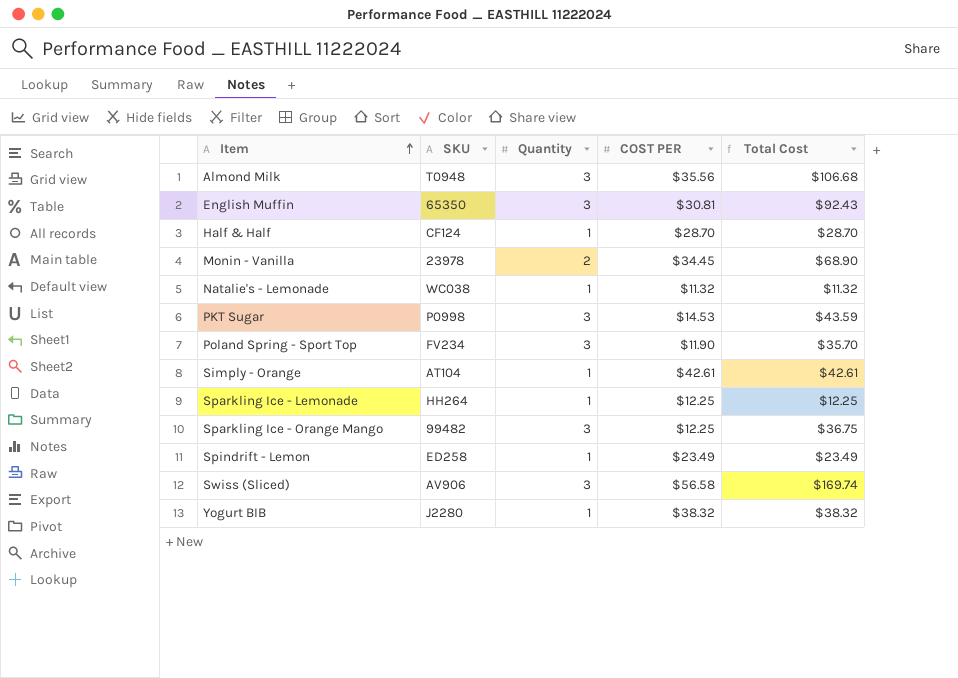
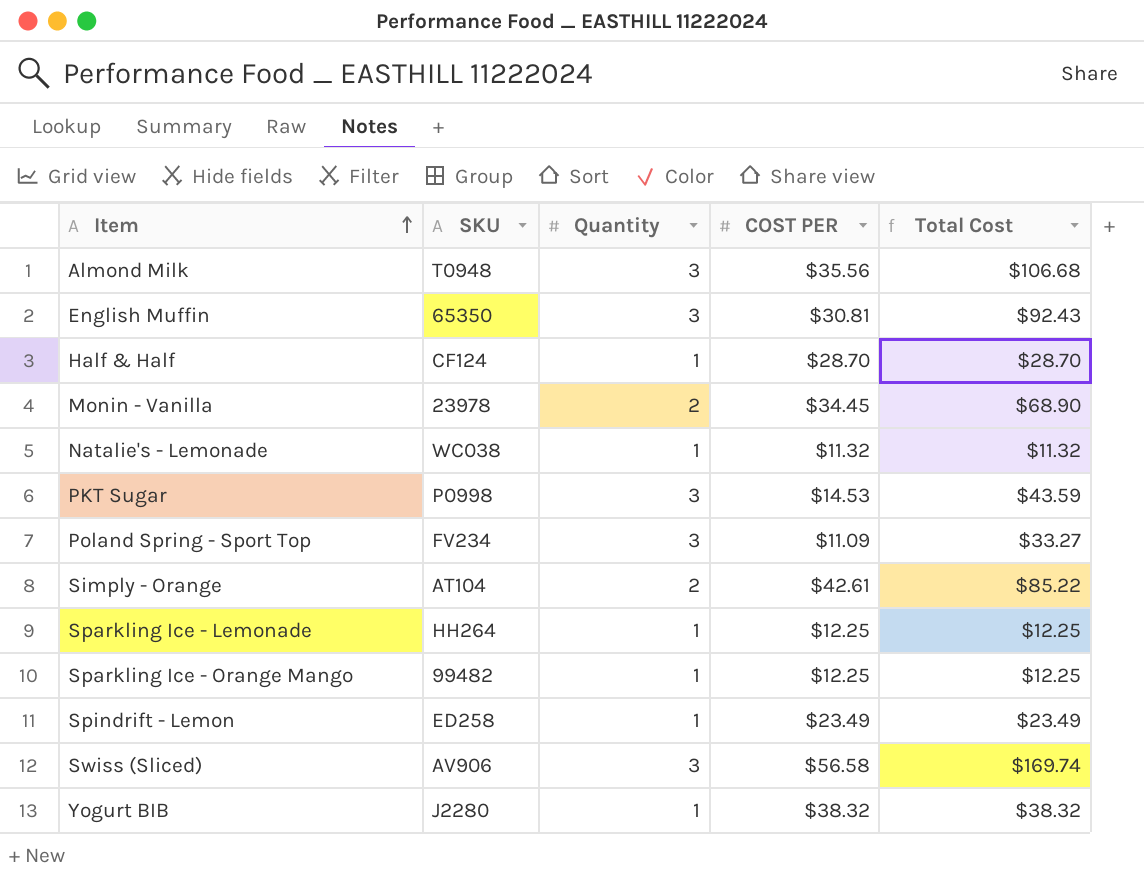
Poland Spring - Sport Top | COST PER: $11.90 -> $11.09
Poland Spring - Sport Top | Total Cost: $35.70 -> $33.27
Simply - Orange | Quantity: 1 -> 2
Simply - Orange | Total Cost: $42.61 -> $85.22
Sparkling Ice - Orange Mango | Quantity: 3 -> 1
Sparkling Ice - Orange Mango | Total Cost: $36.75 -> $12.25

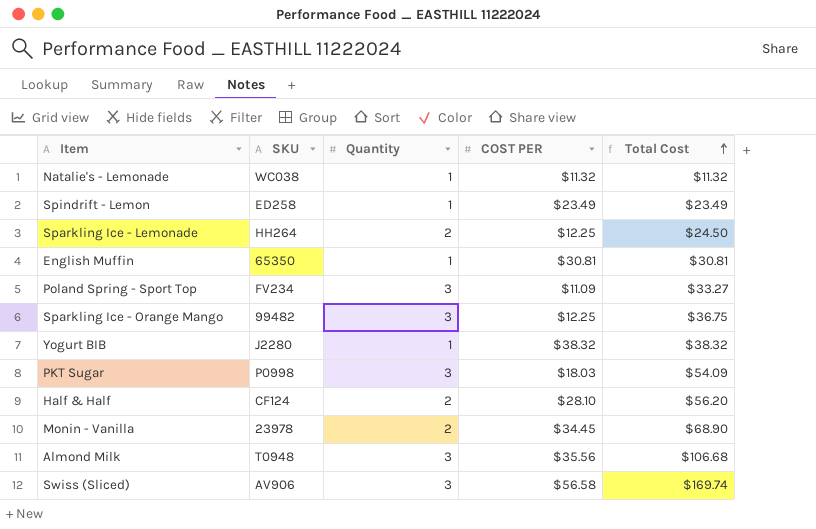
row order: Item ascending -> Total Cost ascending
row Simply - Orange: AT104 | 2 | $42.61 | $85.22 -> none
Sparkling Ice - Lemonade | Quantity: 1 -> 2
Sparkling Ice - Lemonade | Total Cost: $12.25 -> $24.50
English Muffin | Quantity: 3 -> 1
English Muffin | Total Cost: $92.43 -> $30.81
Sparkling Ice - Orange Mango | Quantity: 1 -> 3
Sparkling Ice - Orange Mango | Total Cost: $12.25 -> $36.75
PKT Sugar | COST PER: $14.53 -> $18.03
PKT Sugar | Total Cost: $43.59 -> $54.09
Half & Half | Quantity: 1 -> 2
Half & Half | COST PER: $28.70 -> $28.10
Half & Half | Total Cost: $28.70 -> $56.20

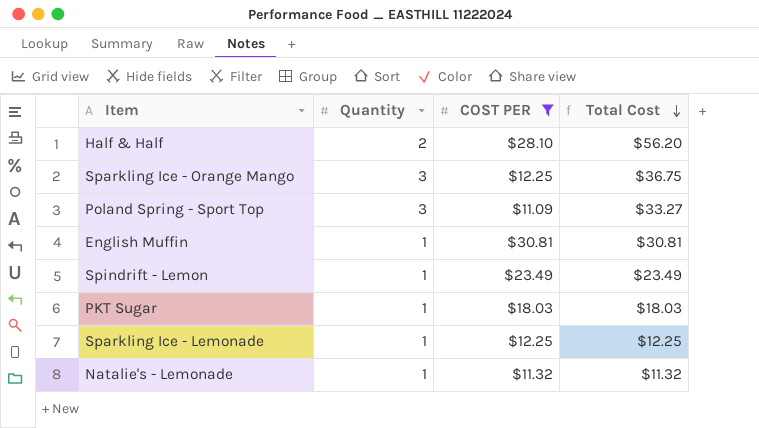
filter: none -> COST PER <= $30.81
row order: Total Cost ascending -> Total Cost descending
column SKU | position: 2 -> none
PKT Sugar | Quantity: 3 -> 1
PKT Sugar | Total Cost: $54.09 -> $18.03
Sparkling Ice - Lemonade | Quantity: 2 -> 1
Sparkling Ice - Lemonade | Total Cost: $24.50 -> $12.25

